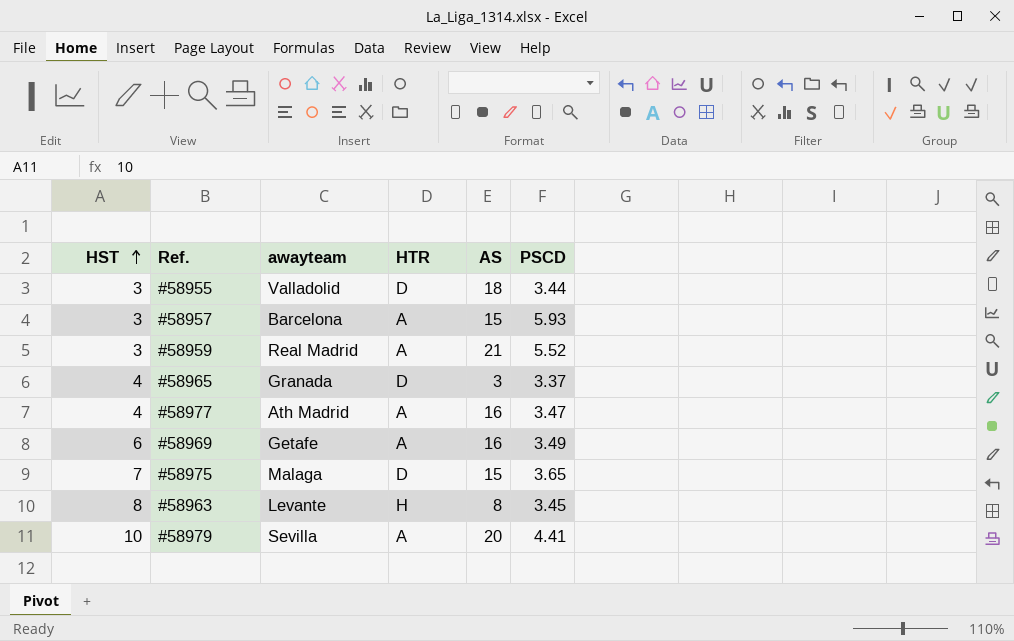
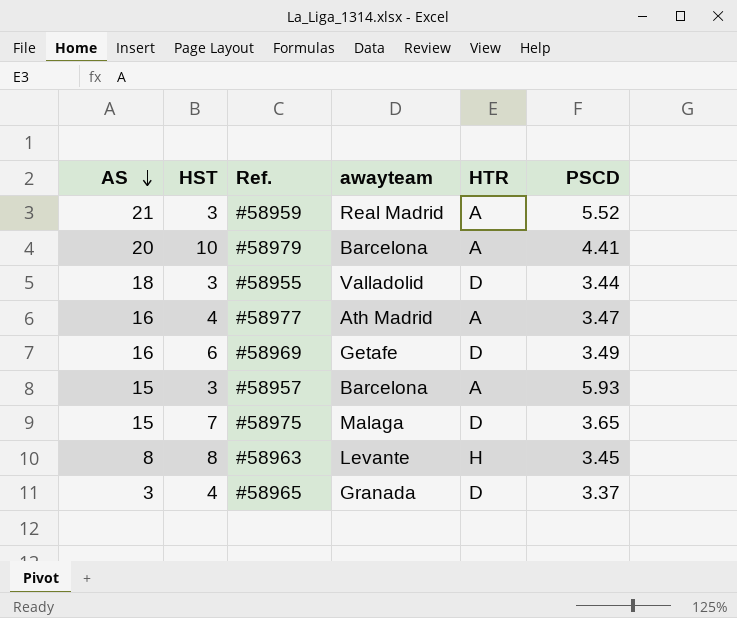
row order: HST ascending -> AS descending
column AS | position: 5 -> 1
#58979 | awayteam: Sevilla -> Barcelona
#58969 | HTR: A -> D

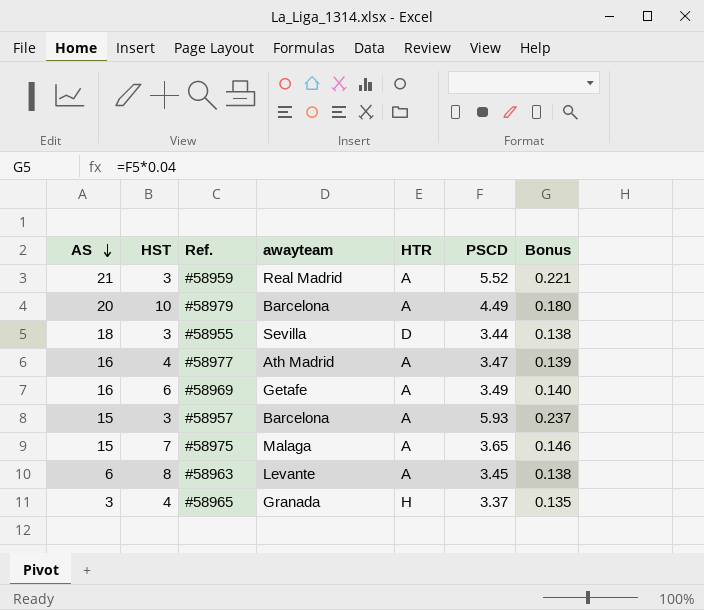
column Bonus | formula: none -> [PSCD] * 0.04
#58979 | PSCD: 4.41 -> 4.49
#58955 | awayteam: Valladolid -> Sevilla
#58969 | HTR: D -> A
#58975 | HTR: D -> A
#58963 | AS: 8 -> 6
#58963 | HTR: H -> A
#58965 | HTR: D -> H

